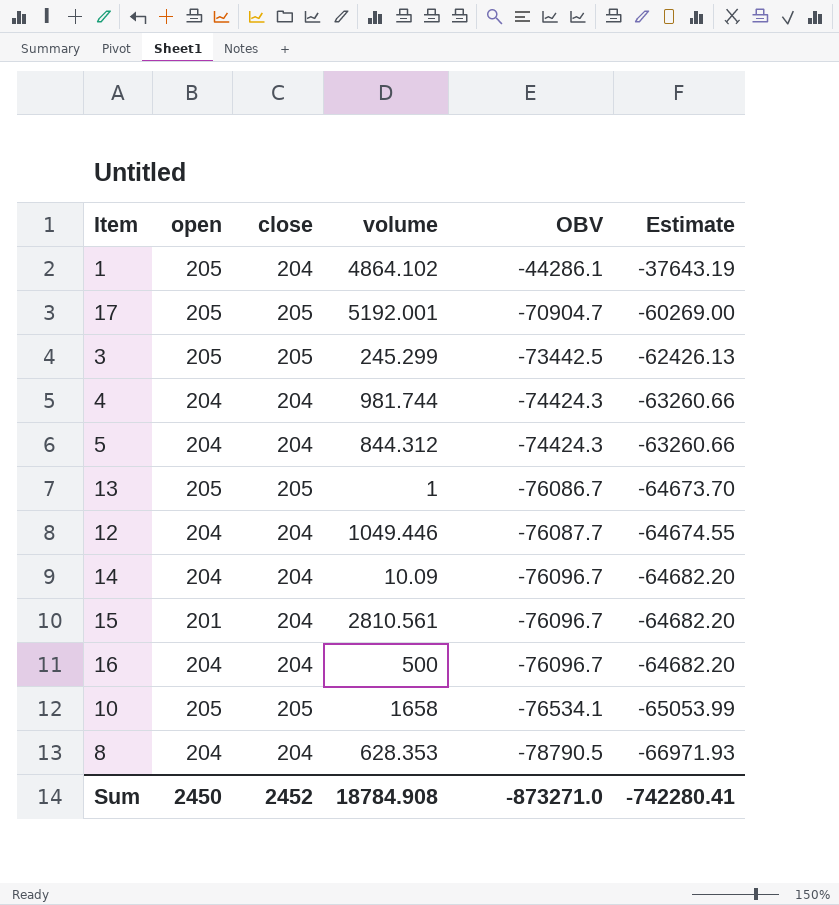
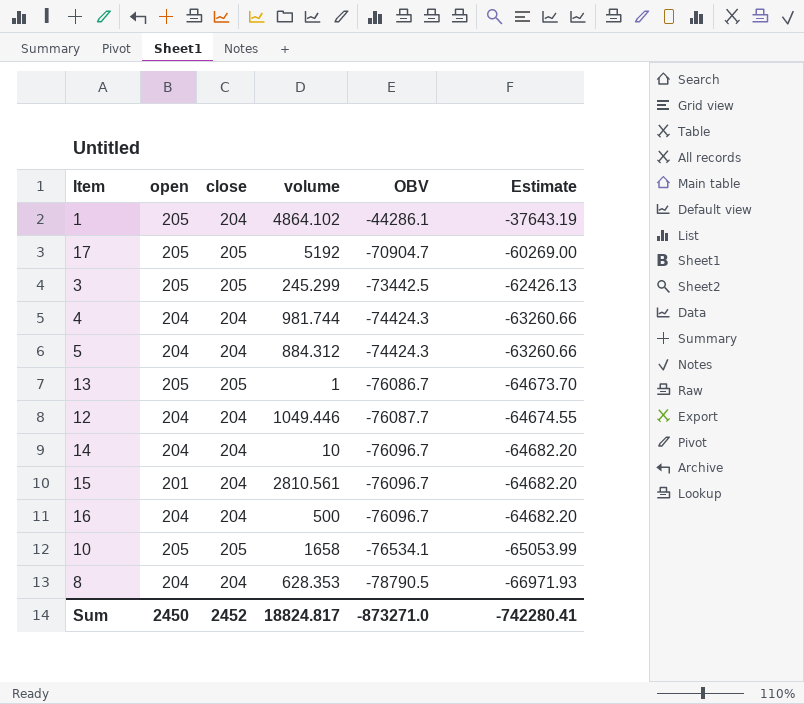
17 | volume: 5192.001 -> 5192
5 | volume: 844.312 -> 884.312
14 | volume: 10.09 -> 10
Sum | volume: 18784.908 -> 18824.817

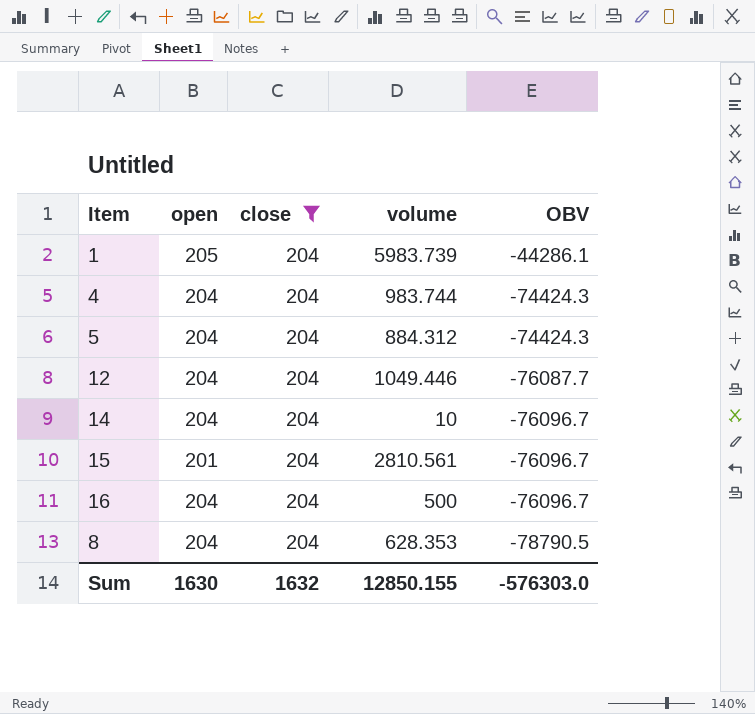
filter: none -> close = 204
column Estimate | formula: [OBV] * 0.85 -> none
1 | volume: 4864.102 -> 5983.739
4 | volume: 981.744 -> 983.744
Sum | open: 2450 -> 1630
Sum | close: 2452 -> 1632
Sum | volume: 18824.817 -> 12850.155
Sum | OBV: -873271.0 -> -576303.0

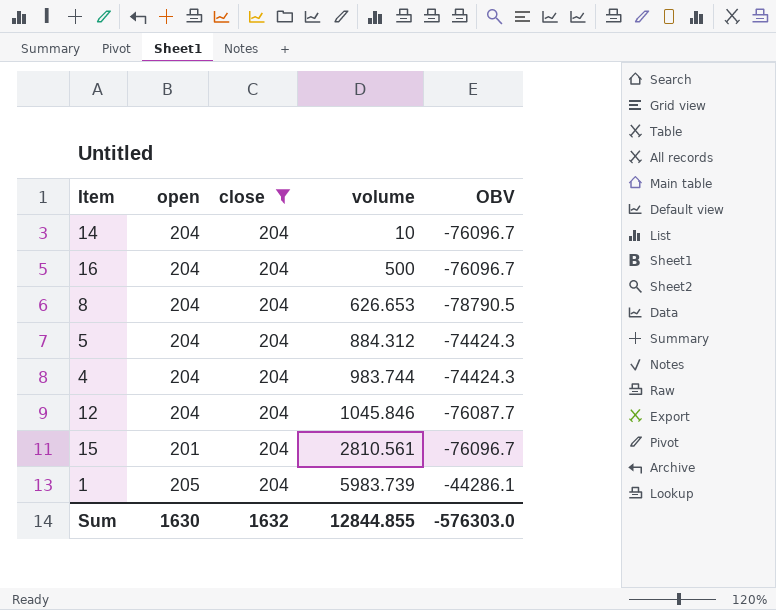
row order: OBV descending -> volume ascending
8 | volume: 628.353 -> 626.653
12 | volume: 1049.446 -> 1045.846
Sum | volume: 12850.155 -> 12844.855

